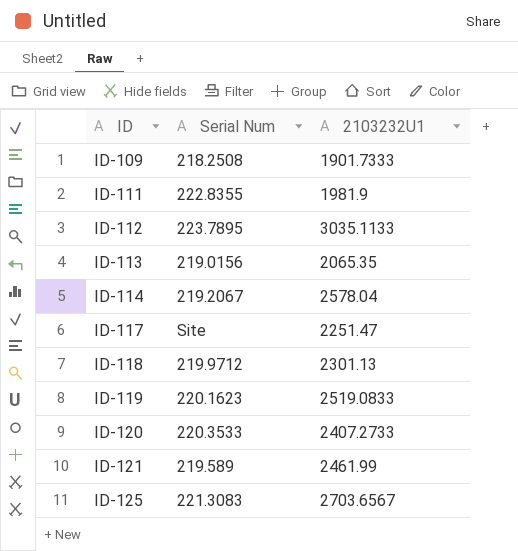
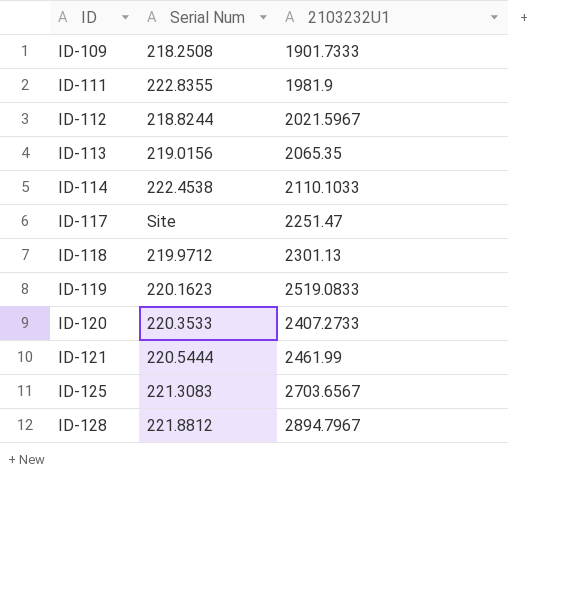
ID-112 | Serial Num: 223.7895 -> 218.8244
ID-112 | 2103232U1: 3035.1133 -> 2021.5967
ID-114 | Serial Num: 219.2067 -> 222.4538
ID-114 | 2103232U1: 2578.04 -> 2110.1033
ID-121 | Serial Num: 219.589 -> 220.5444
row ID-128: none -> 221.8812 | 2894.7967

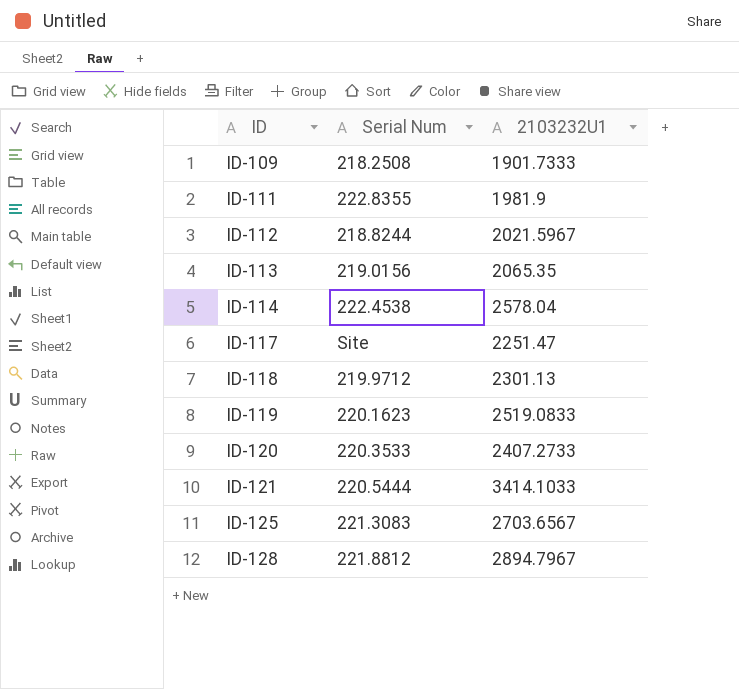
ID-114 | 2103232U1: 2110.1033 -> 2578.04
ID-121 | 2103232U1: 2461.99 -> 3414.1033

